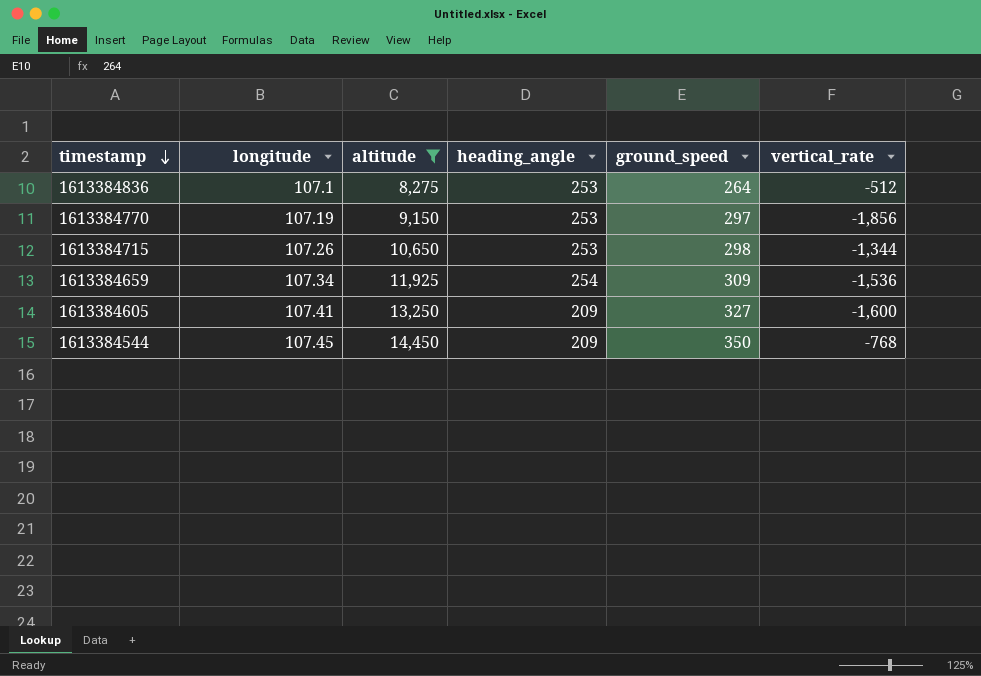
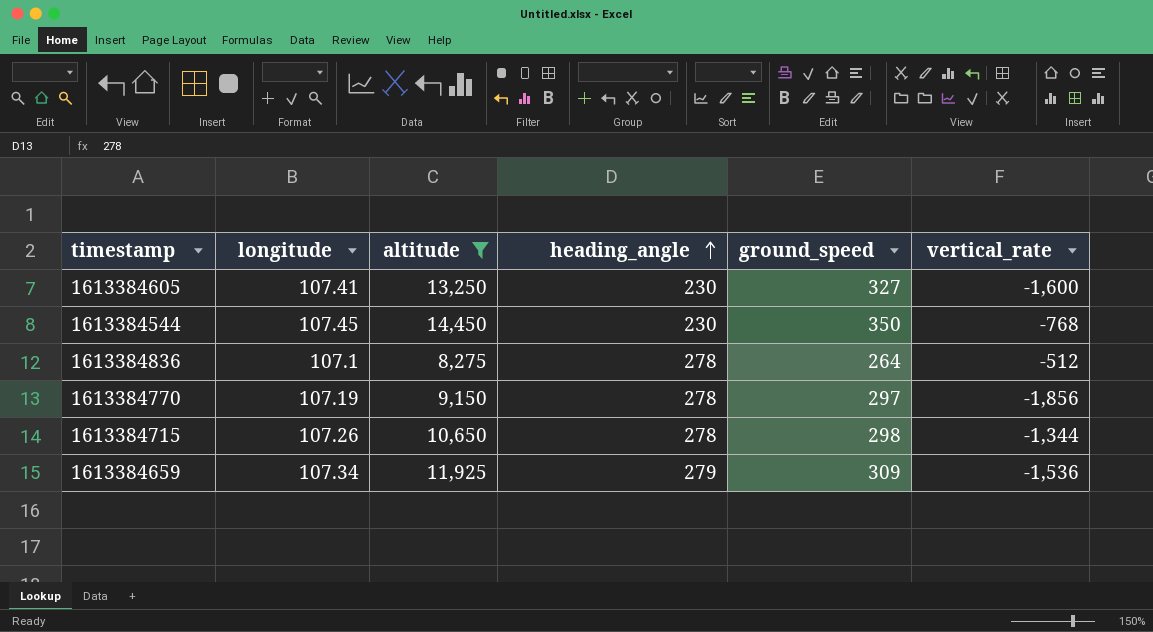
row order: timestamp descending -> heading_angle ascending
1613384605 | heading_angle: 209 -> 230
1613384544 | heading_angle: 209 -> 230
1613384836 | heading_angle: 253 -> 278
1613384770 | heading_angle: 253 -> 278
1613384715 | heading_angle: 253 -> 278
1613384659 | heading_angle: 254 -> 279

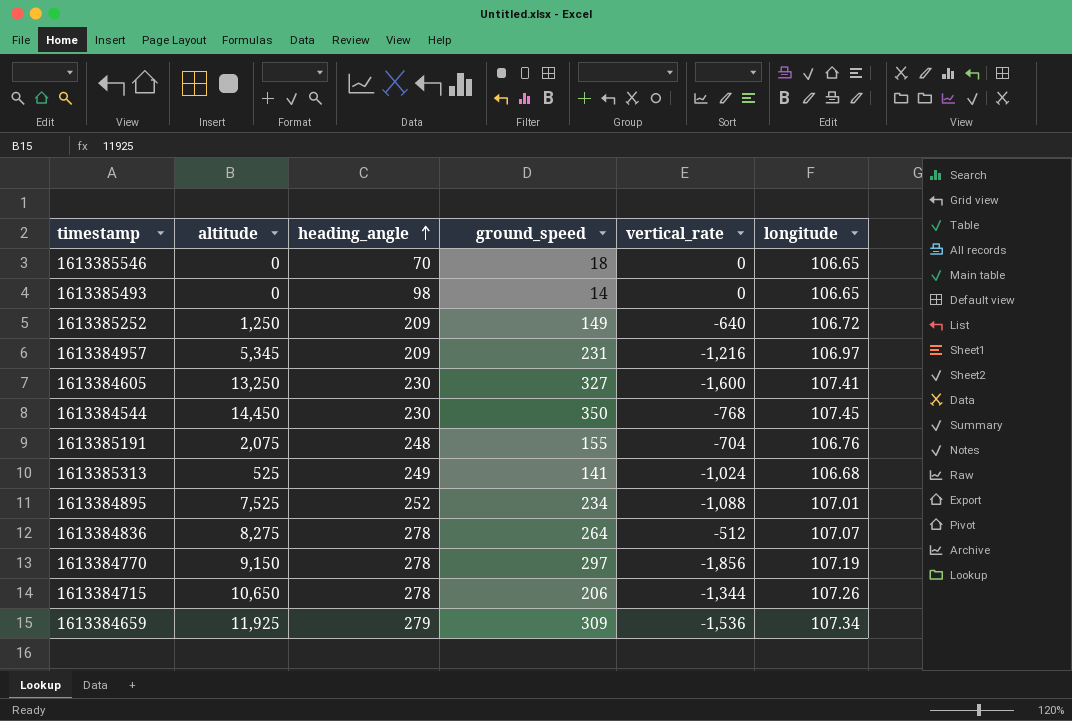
filter: altitude >= 8,275 -> none
column longitude | position: 2 -> 6
1613384836 | longitude: 107.1 -> 107.07
1613384715 | ground_speed: 298 -> 206

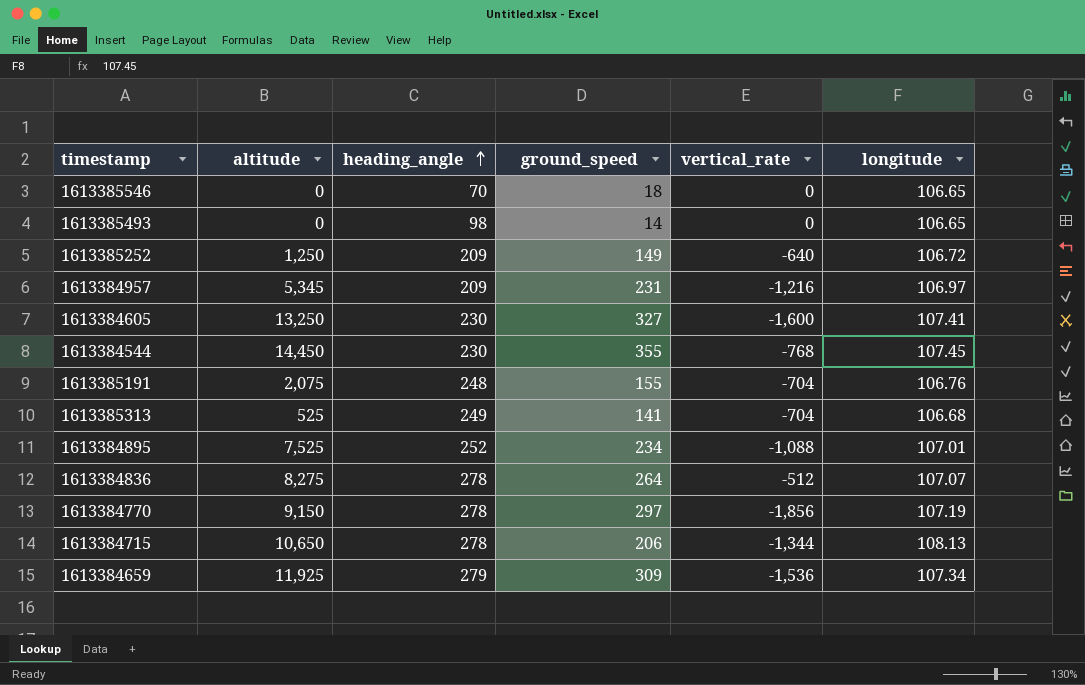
1613384544 | ground_speed: 350 -> 355
1613385313 | vertical_rate: -1,024 -> -704
1613384715 | longitude: 107.26 -> 108.13

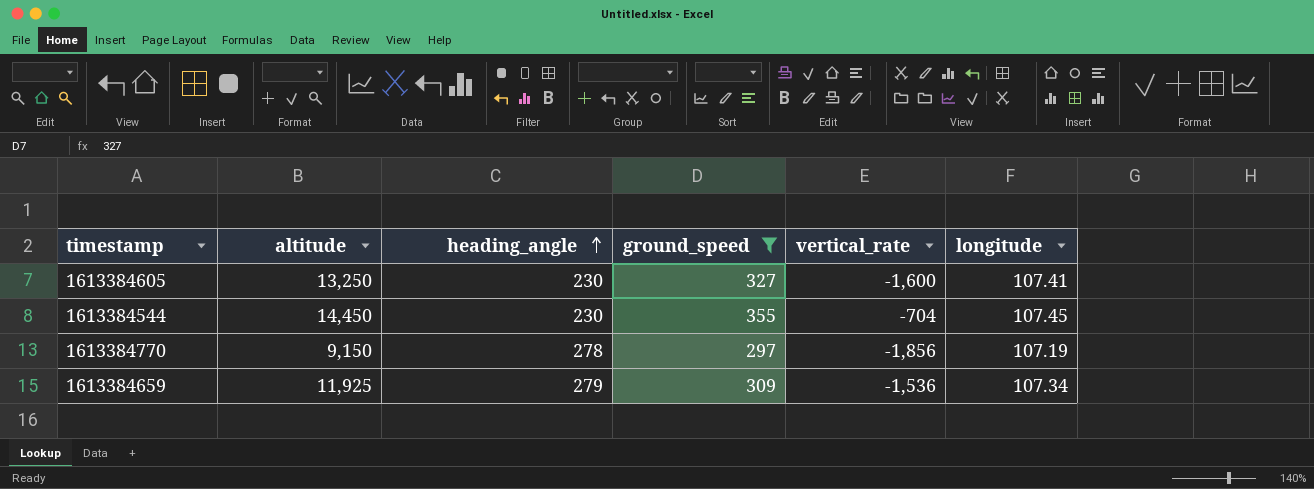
filter: none -> ground_speed >= 297
1613384544 | vertical_rate: -768 -> -704

